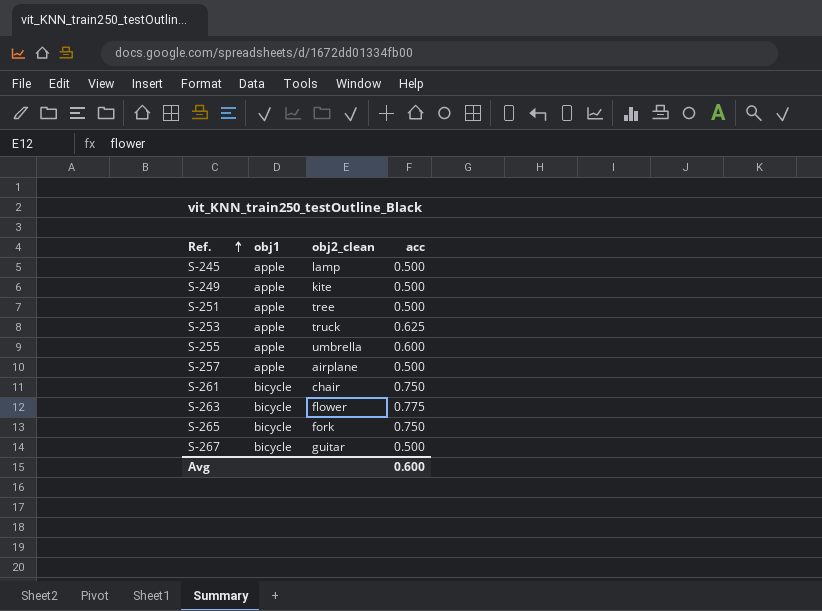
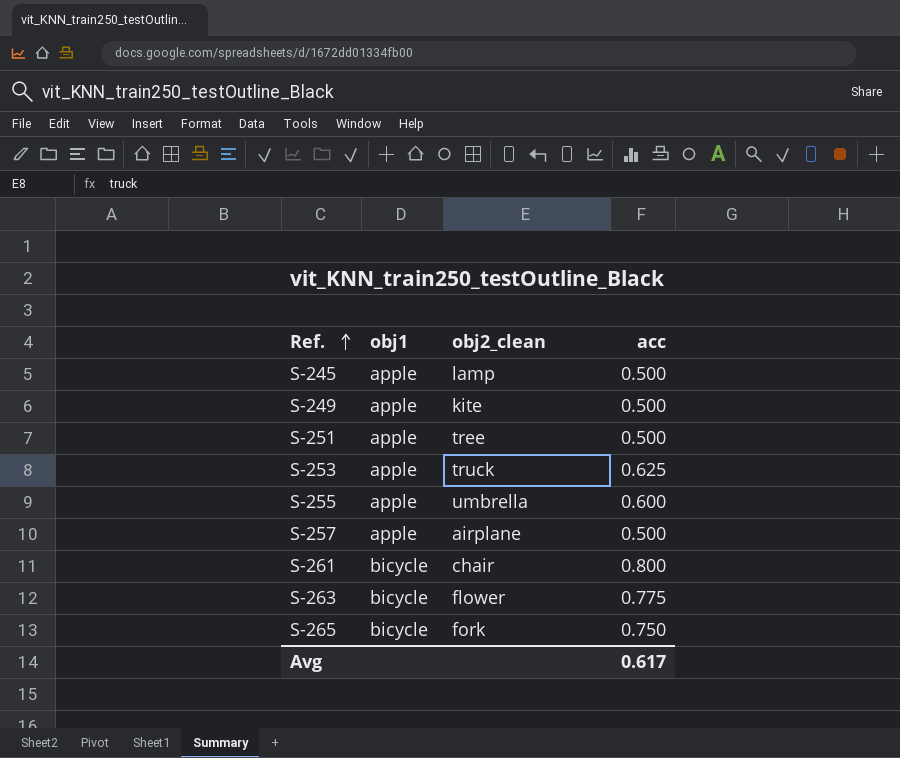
row S-267: bicycle | guitar | 0.500 -> none
S-261 | acc: 0.750 -> 0.800
Avg | acc: 0.600 -> 0.617

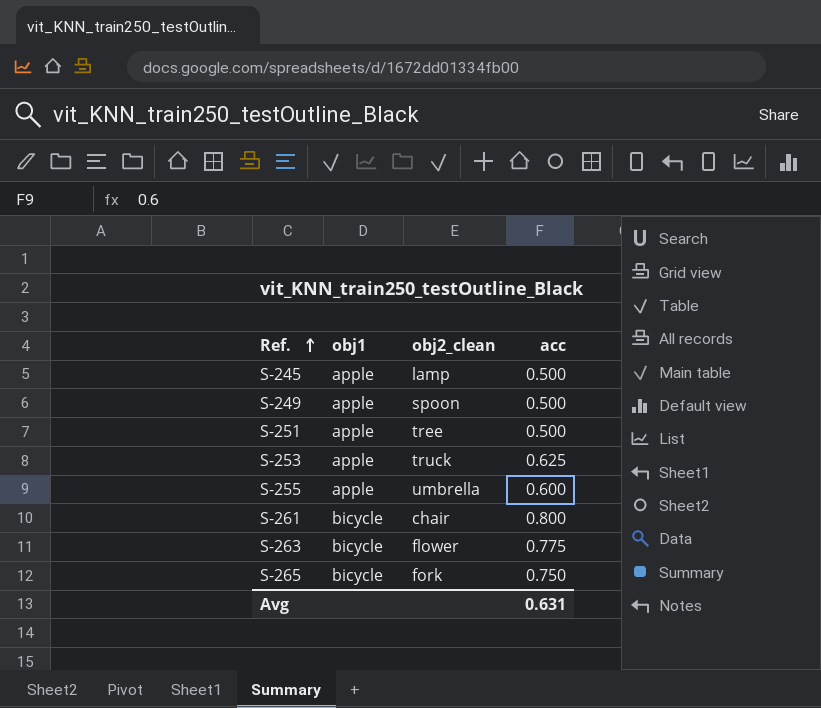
row S-257: apple | airplane | 0.500 -> none
S-249 | obj2_clean: kite -> spoon
Avg | acc: 0.617 -> 0.631

